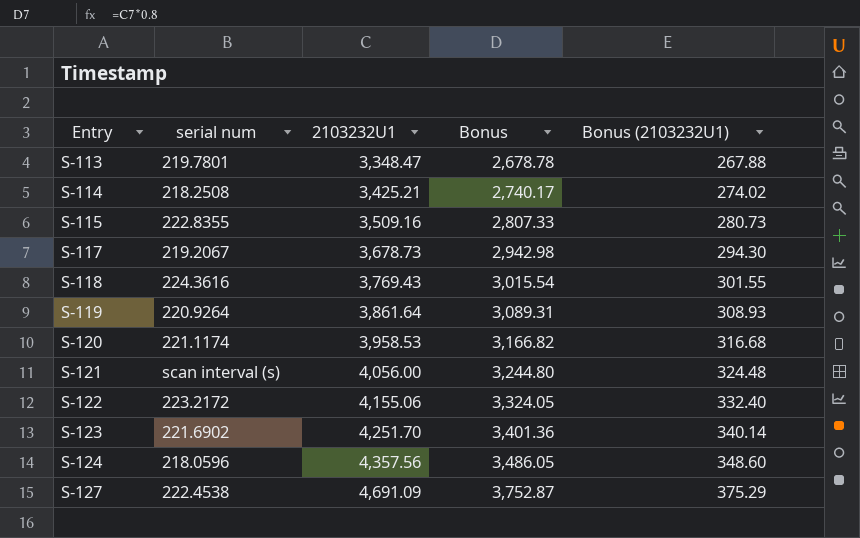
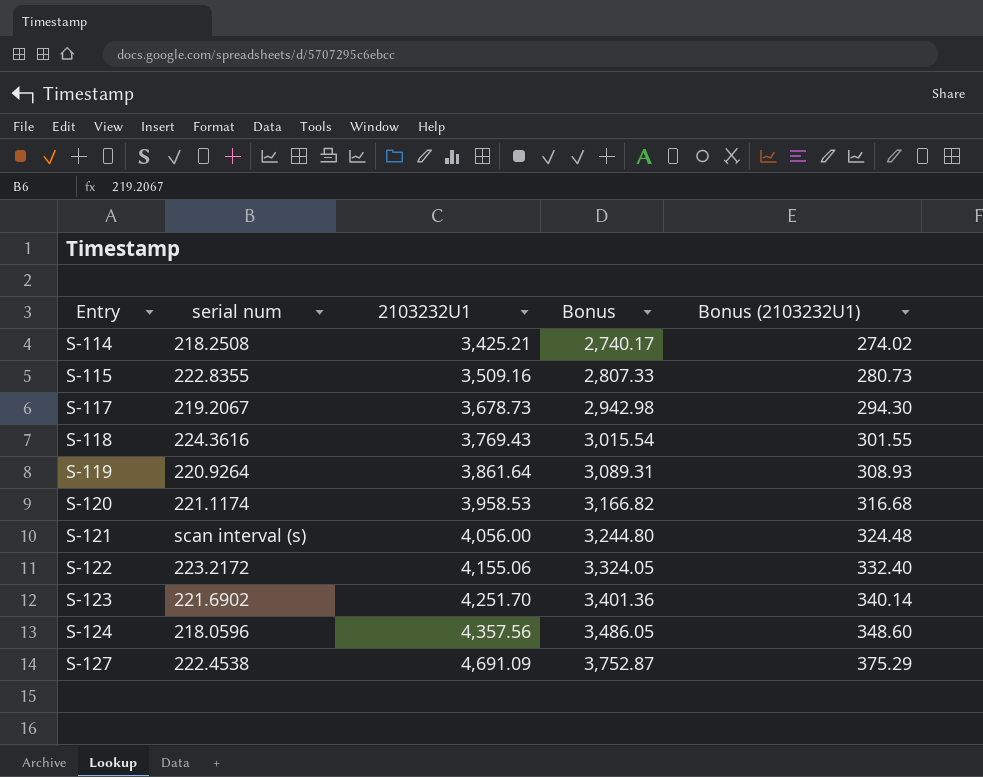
row S-113: 219.7801 | 3,348.47 | 2,678.78 | 267.88 -> none

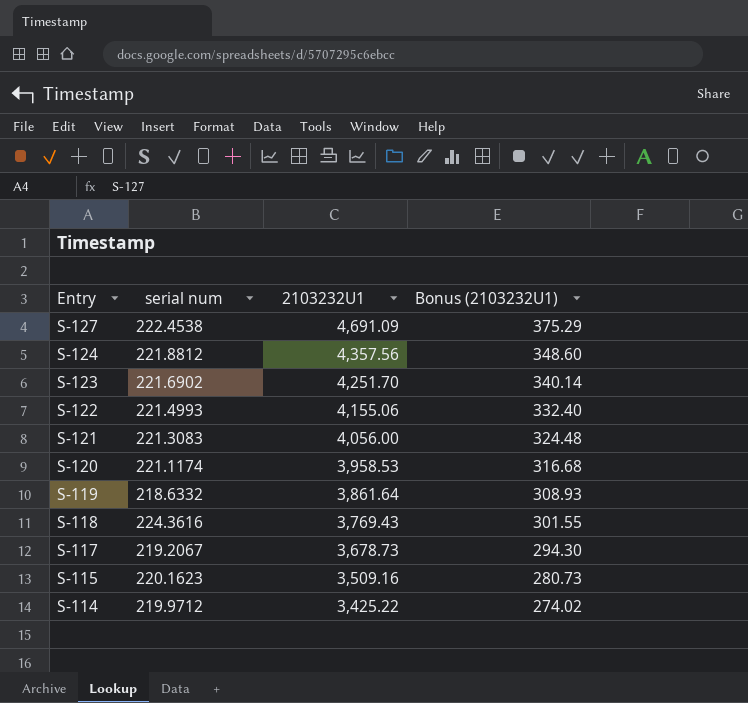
row order: Entry ascending -> Entry descending
column Bonus | formula: [2103232U1] * 0.8 -> none
S-124 | serial num: 218.0596 -> 221.8812
S-122 | serial num: 223.2172 -> 221.4993
S-121 | serial num: scan interval (s) -> 221.3083
S-119 | serial num: 220.9264 -> 218.6332
S-115 | serial num: 222.8355 -> 220.1623
S-114 | serial num: 218.2508 -> 219.9712
S-114 | 2103232U1: 3,425.21 -> 3,425.22

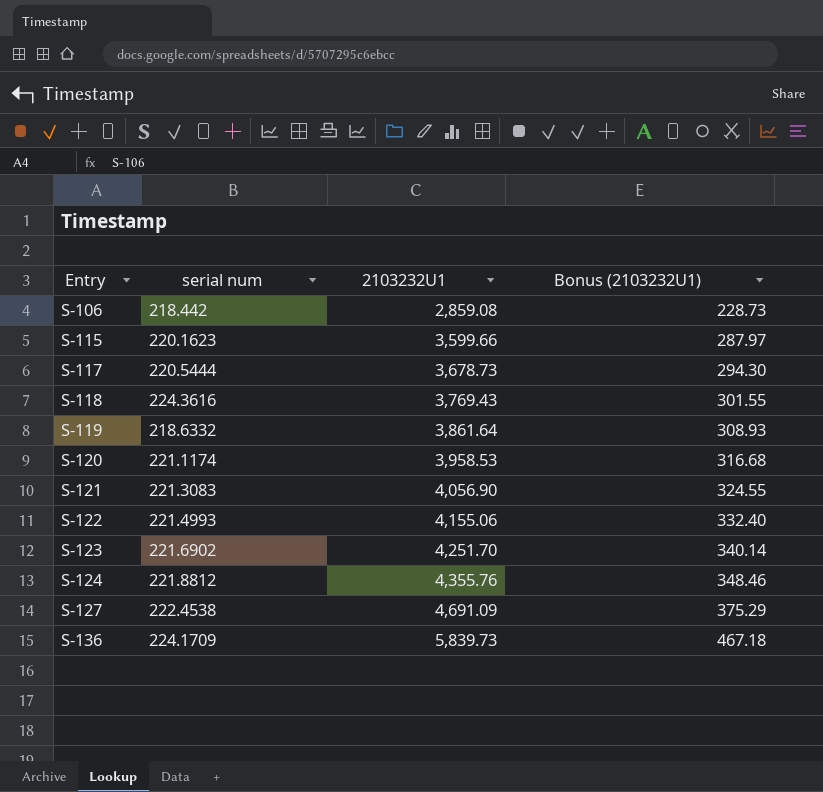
row order: Entry descending -> Entry ascending
row S-114: 219.9712 | 3,425.22 | 274.02 -> none
row S-106: none -> 218.442 | 2,859.08 | 228.73
S-115 | 2103232U1: 3,509.16 -> 3,599.66
S-115 | Bonus (2103232U1): 280.73 -> 287.97
S-117 | serial num: 219.2067 -> 220.5444
S-121 | 2103232U1: 4,056.00 -> 4,056.90
S-121 | Bonus (2103232U1): 324.48 -> 324.55
S-124 | 2103232U1: 4,357.56 -> 4,355.76
S-124 | Bonus (2103232U1): 348.60 -> 348.46
row S-136: none -> 224.1709 | 5,839.73 | 467.18

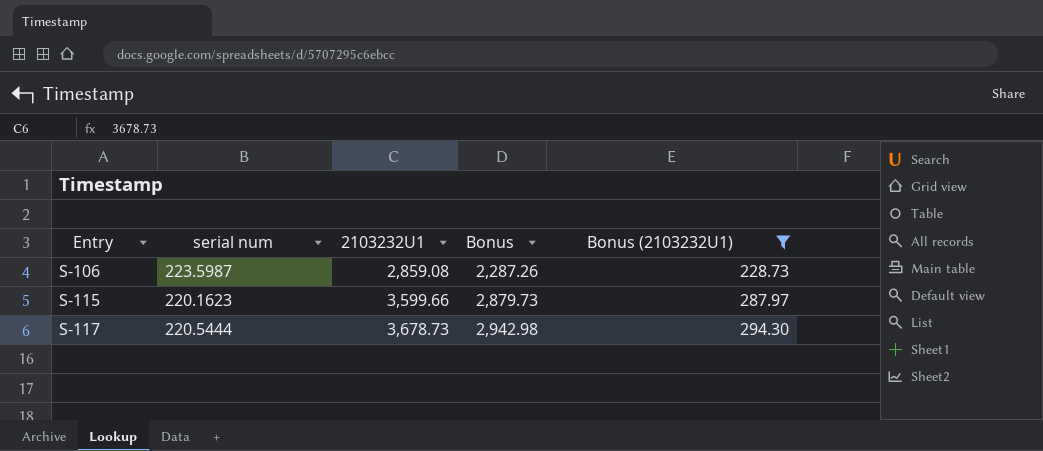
filter: none -> Bonus (2103232U1) <= 294.30
column Bonus | formula: none -> [2103232U1] * 0.8
S-106 | serial num: 218.442 -> 223.5987

